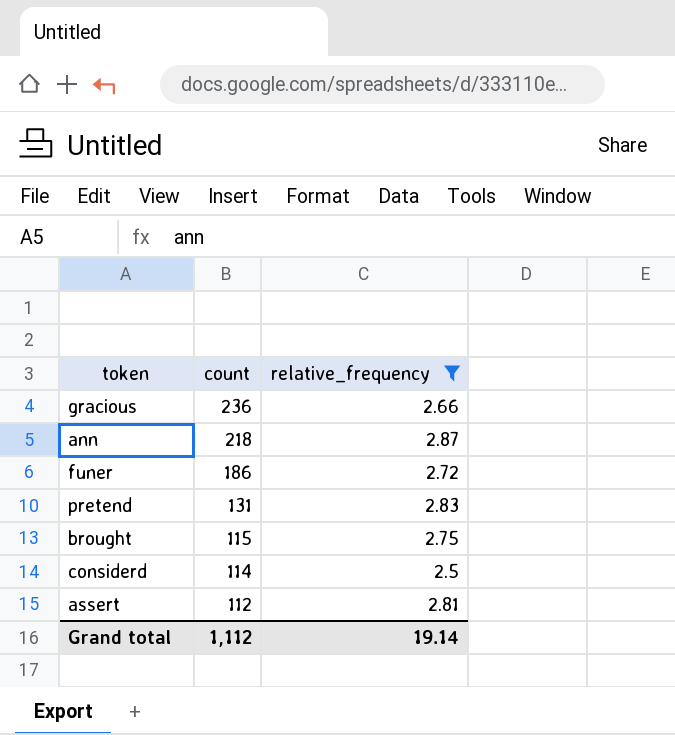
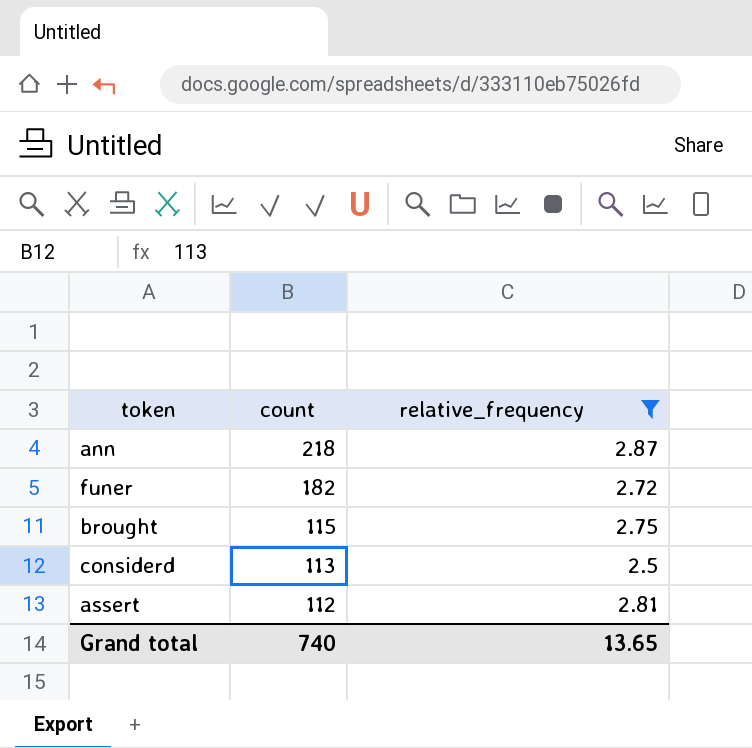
row gracious: 236 | 2.66 -> none
row pretend: 131 | 2.83 -> none
funer | count: 186 -> 182
considerd | count: 114 -> 113
Grand total | count: 1,112 -> 740
Grand total | relative_frequency: 19.14 -> 13.65

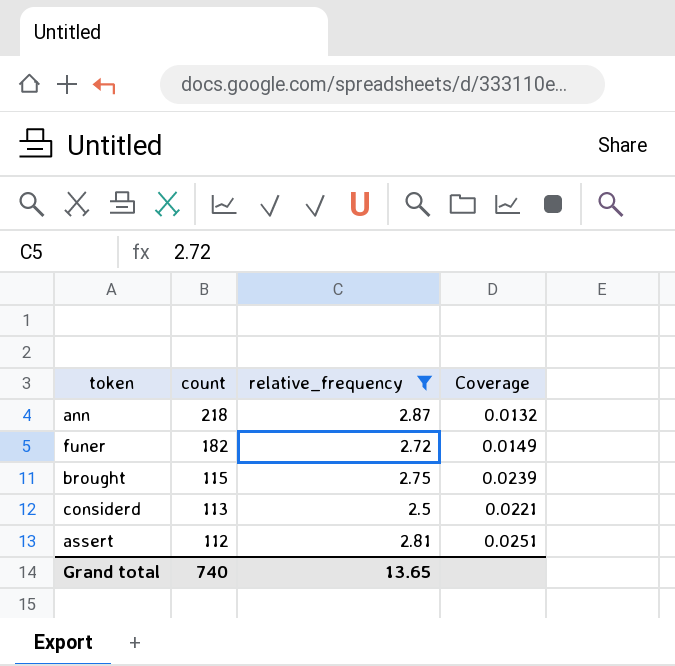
column Coverage | formula: none -> [relative_frequency] / [count]

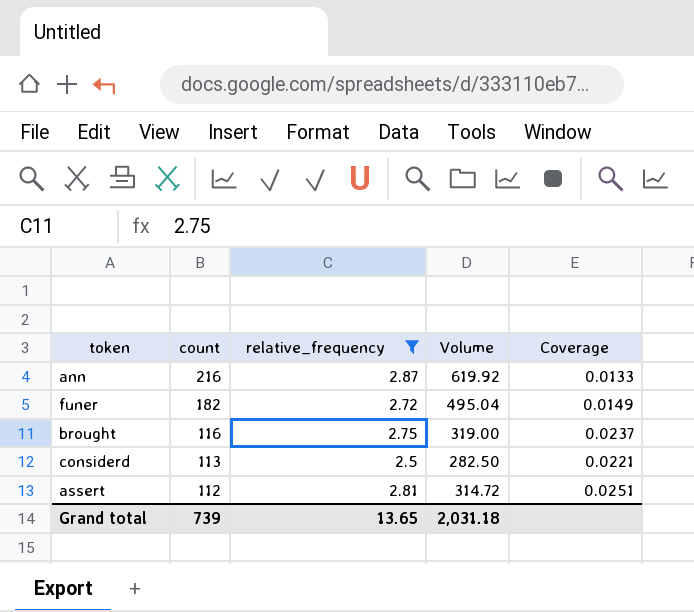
column Volume | formula: none -> [count] * [relative_frequency]
ann | count: 218 -> 216
ann | Coverage: 0.0132 -> 0.0133
brought | count: 115 -> 116
brought | Coverage: 0.0239 -> 0.0237
Grand total | count: 740 -> 739

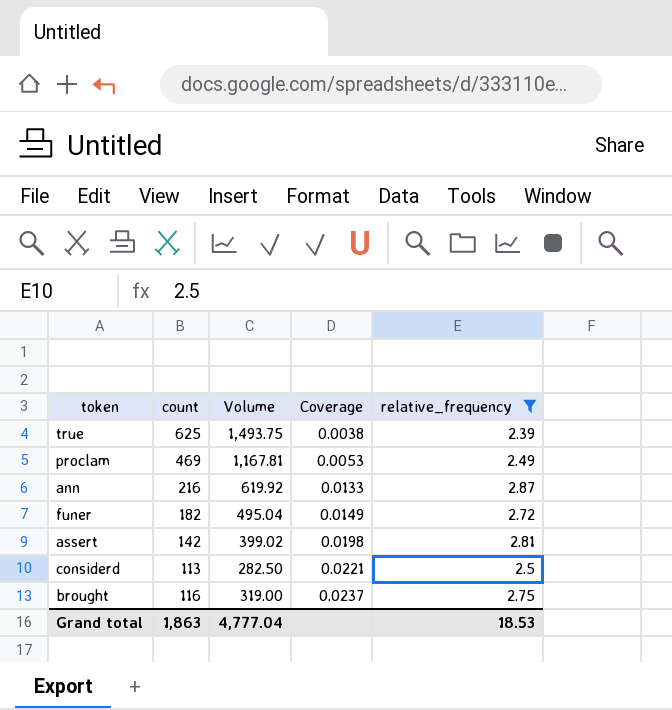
row order: count descending -> Coverage ascending
column relative_frequency | position: 3 -> 5
row true: none -> 625 | 1,493.75 | 0.0038 | 2.39
row proclam: none -> 469 | 1,167.81 | 0.0053 | 2.49
assert | count: 112 -> 142
assert | Volume: 314.72 -> 399.02
assert | Coverage: 0.0251 -> 0.0198
Grand total | count: 739 -> 1,863
Grand total | Volume: 2,031.18 -> 4,777.04
Grand total | relative_frequency: 13.65 -> 18.53

